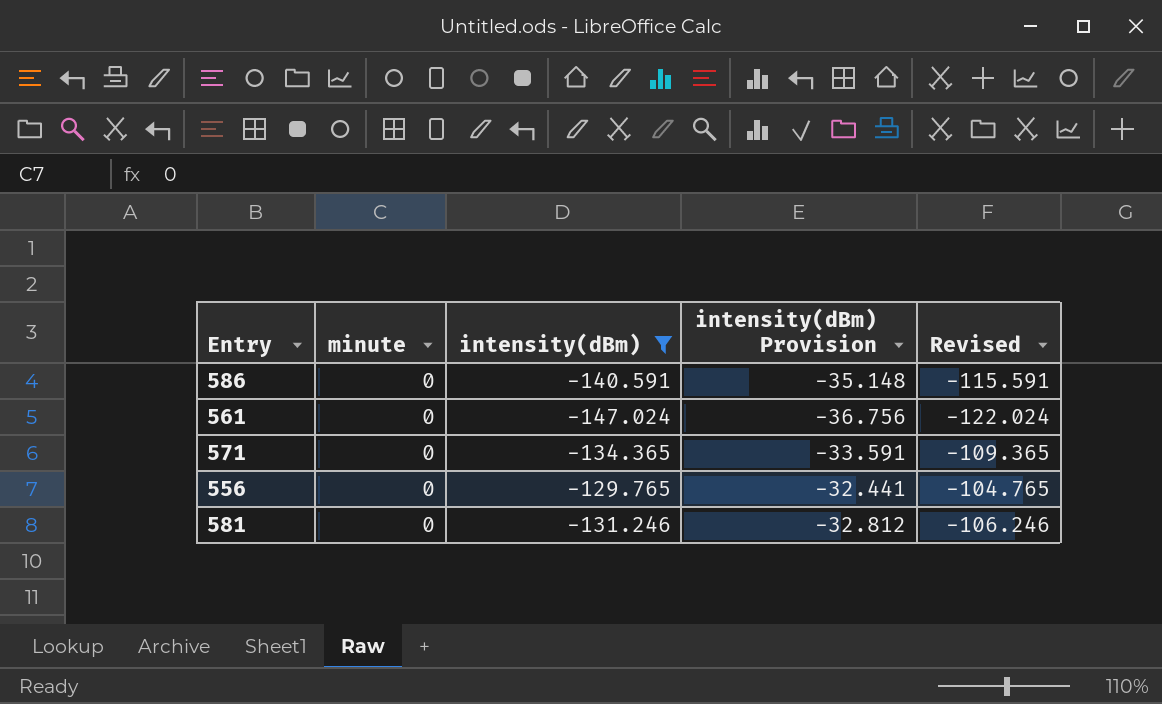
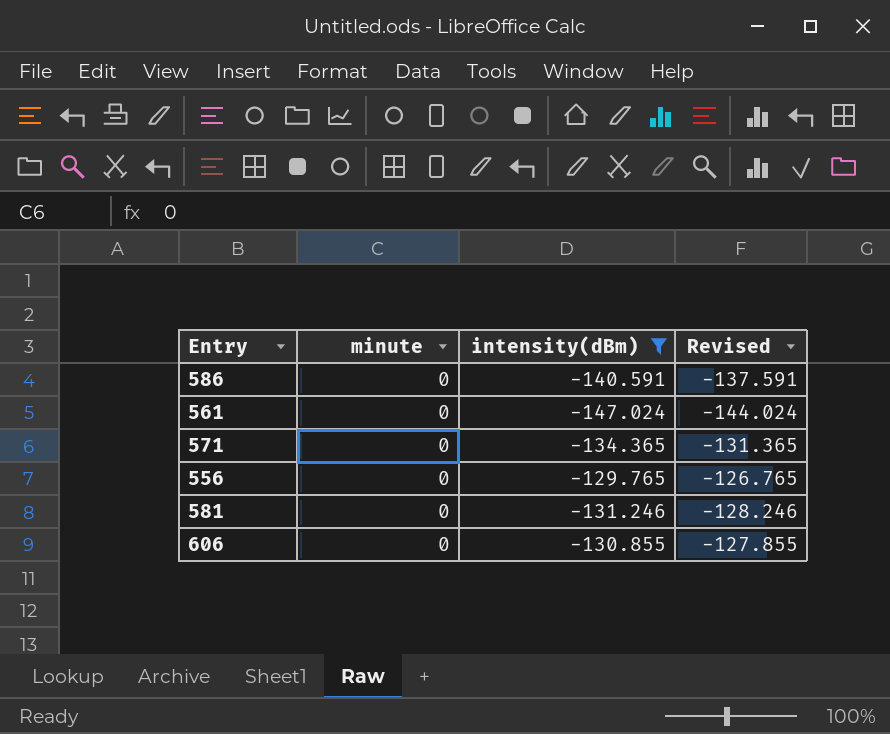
column intensity(dBm) Provision | formula: [intensity(dBm)] * 0.25 -> none
column Revised | formula: [intensity(dBm)] + 25 -> [intensity(dBm)] + 3
row 606: none -> 0 | -130.855 | -127.855

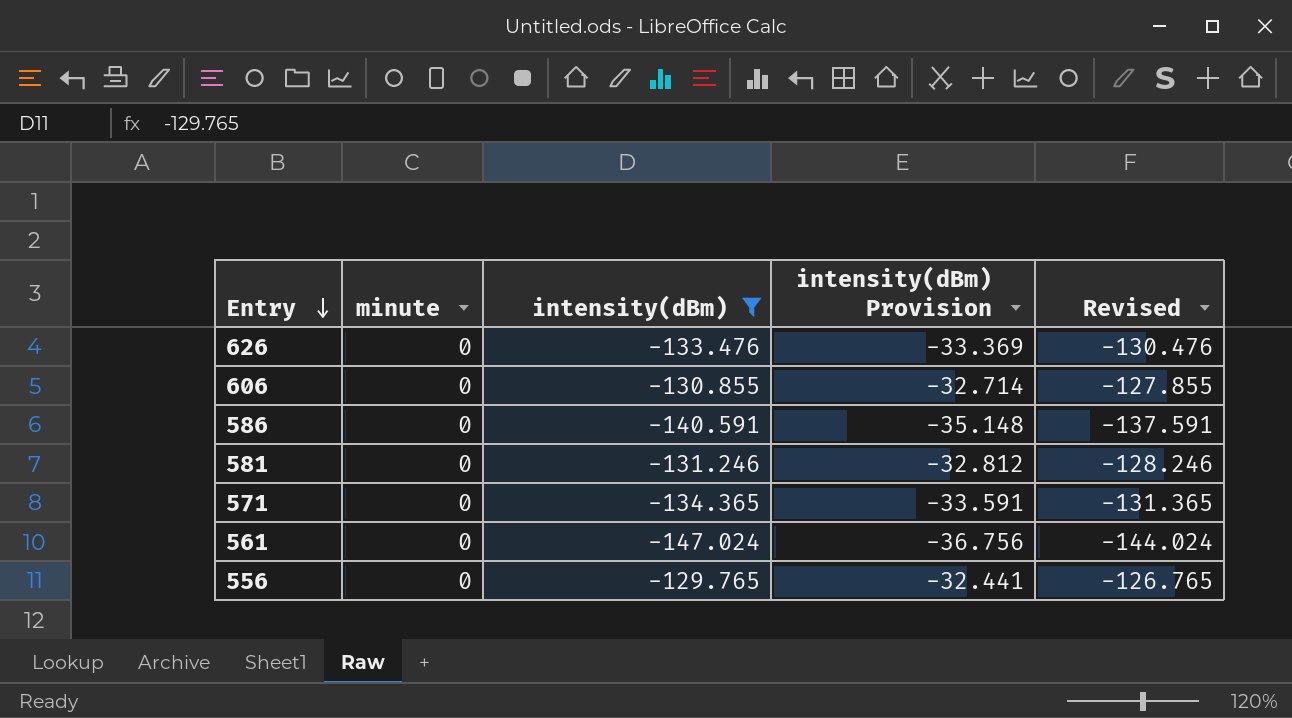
row order: none -> Entry descending
column intensity(dBm) Provision | formula: none -> [intensity(dBm)] * 0.25
row 626: none -> 0 | -133.476 | -33.369 | -130.476

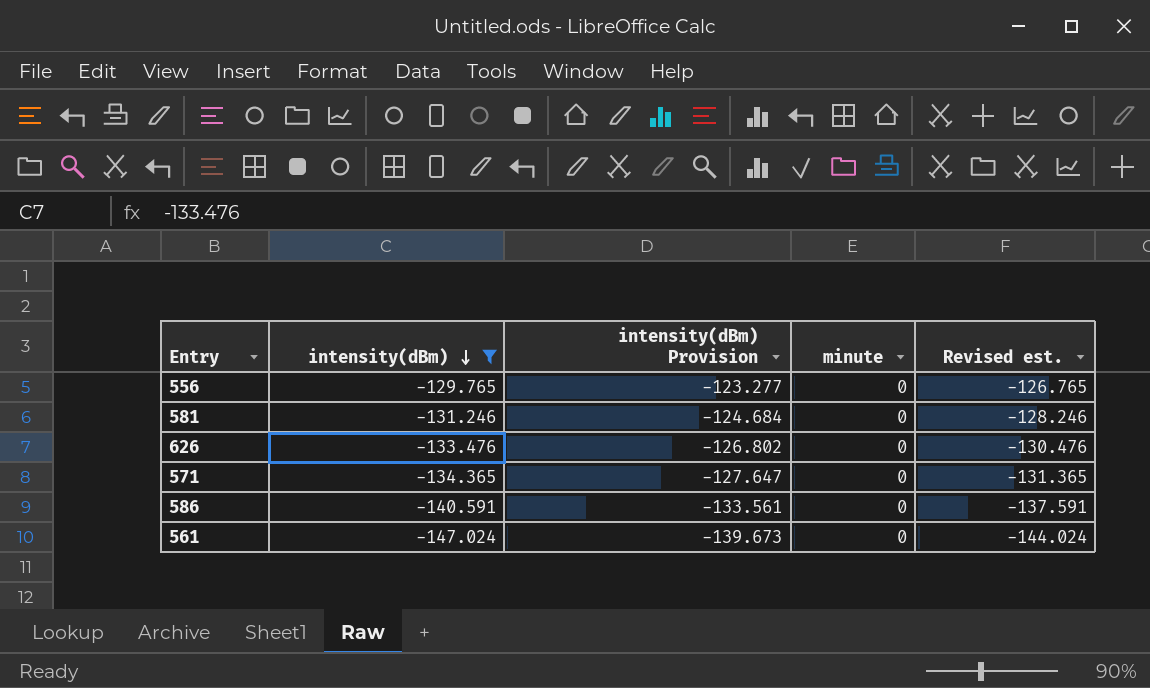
row order: Entry descending -> intensity(dBm) descending
column intensity(dBm) Provision | formula: [intensity(dBm)] * 0.25 -> [intensity(dBm)] * 0.95
column minute | position: 2 -> 4
column name: Revised -> Revised est.
row 606: 0 | -130.855 | -32.714 | -127.855 -> none

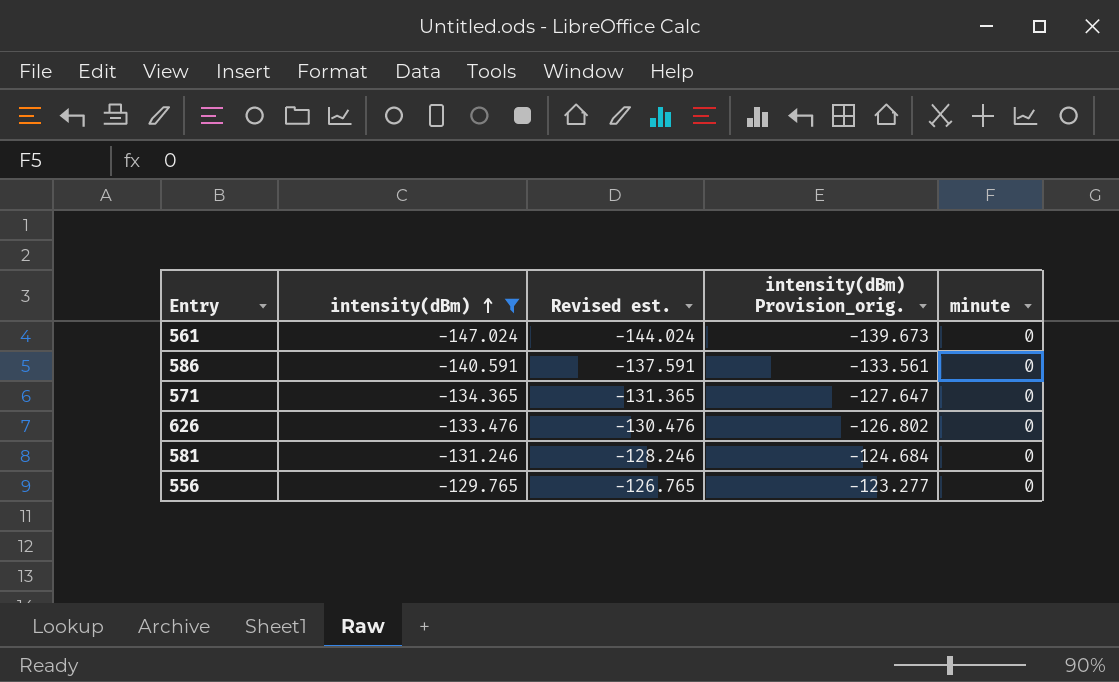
row order: intensity(dBm) descending -> intensity(dBm) ascending
column Revised est. | position: 5 -> 3
column name: intensity(dBm) Provision -> intensity(dBm) Provision_orig.

